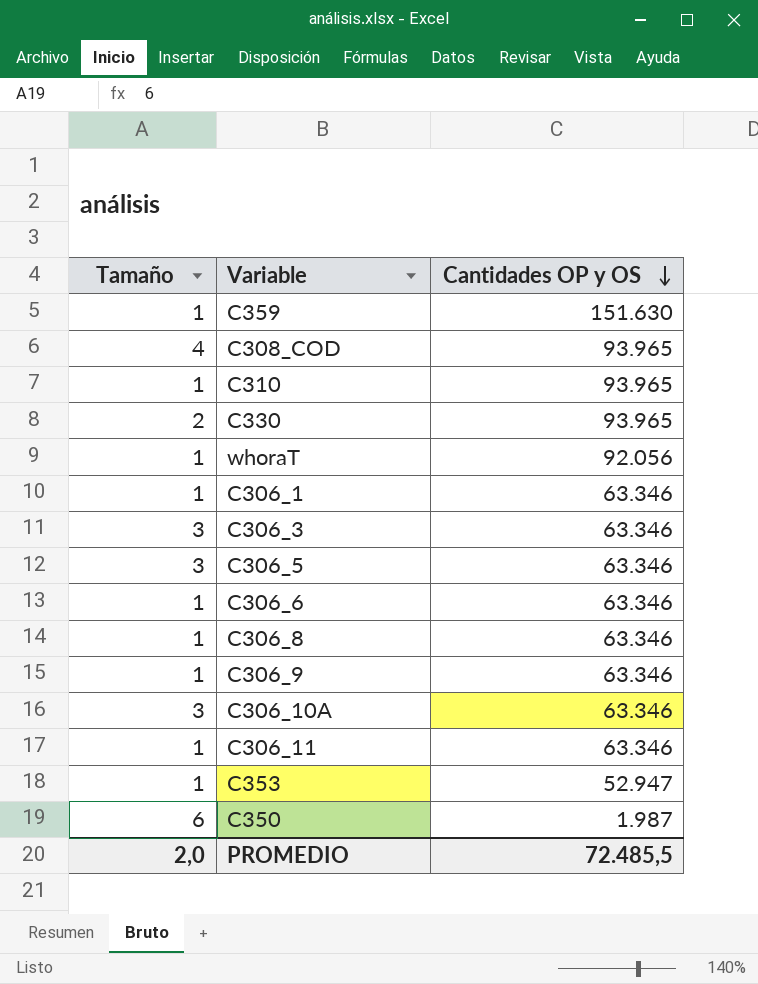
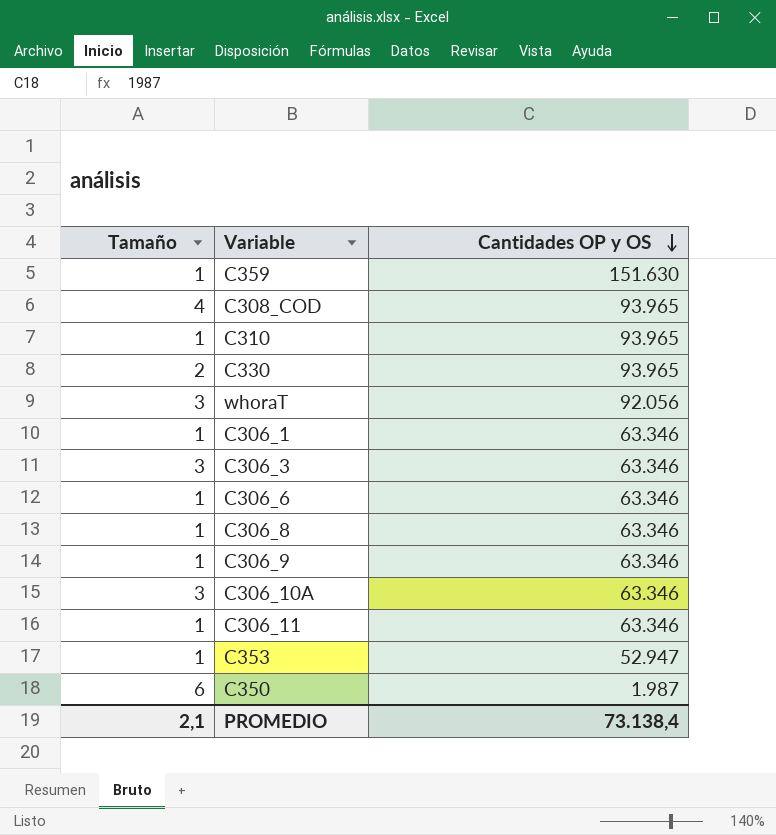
row C306_5: 3 | 63.346 -> none
whoraT | Tamaño: 1 -> 3
PROMEDIO | Tamaño: 2,0 -> 2,1
PROMEDIO | Cantidades OP y OS: 72.485,5 -> 73.138,4

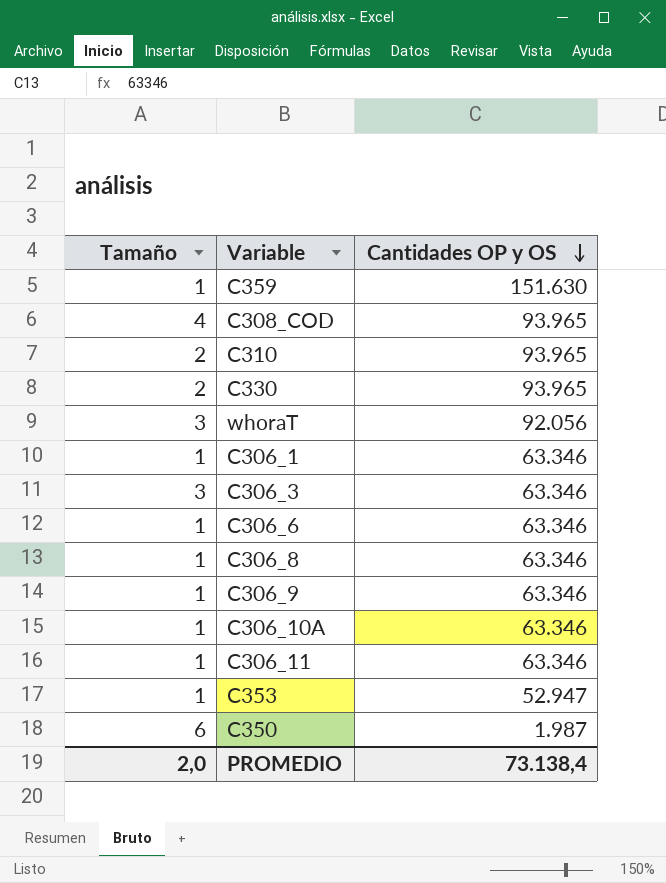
C310 | Tamaño: 1 -> 2
C306_10A | Tamaño: 3 -> 1
PROMEDIO | Tamaño: 2,1 -> 2,0

